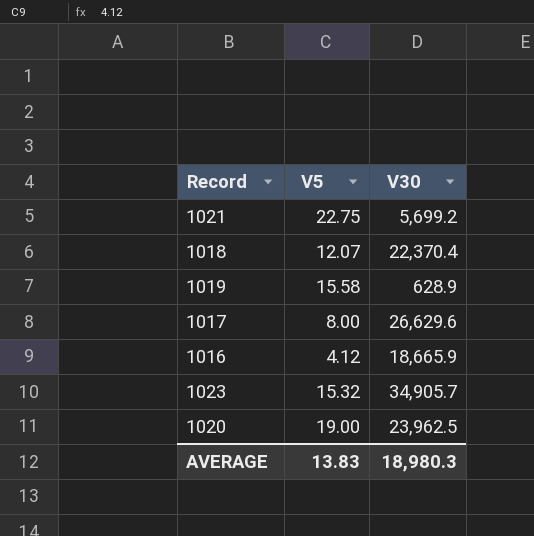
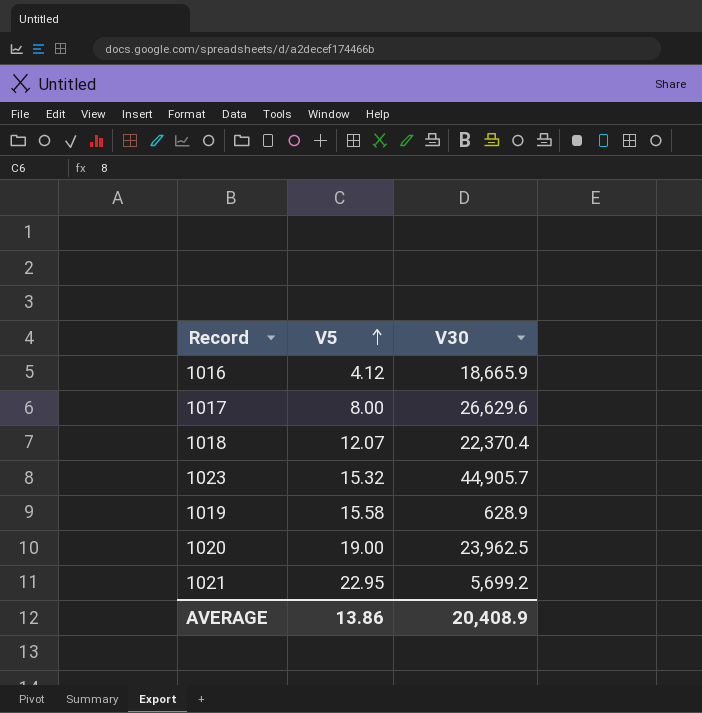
row order: none -> V5 ascending
1023 | V30: 34,905.7 -> 44,905.7
1021 | V5: 22.75 -> 22.95
AVERAGE | V5: 13.83 -> 13.86
AVERAGE | V30: 18,980.3 -> 20,408.9

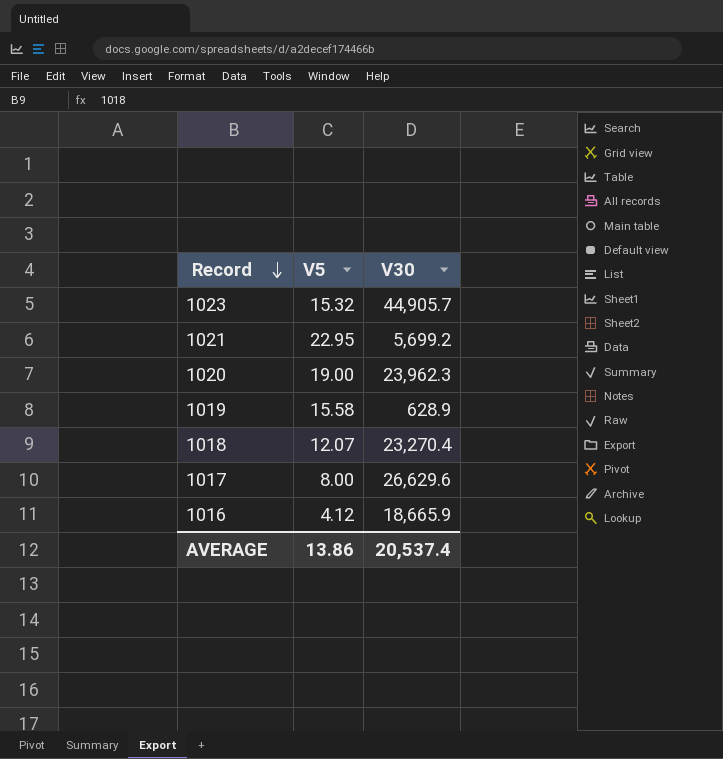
row order: V5 ascending -> Record descending
1020 | V30: 23,962.5 -> 23,962.3
1018 | V30: 22,370.4 -> 23,270.4
AVERAGE | V30: 20,408.9 -> 20,537.4

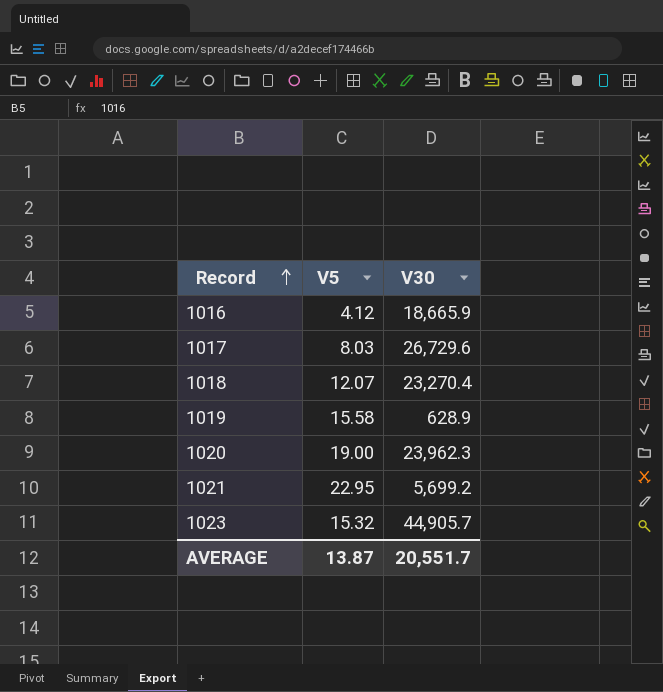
row order: Record descending -> Record ascending
1017 | V5: 8.00 -> 8.03
1017 | V30: 26,629.6 -> 26,729.6
AVERAGE | V5: 13.86 -> 13.87
AVERAGE | V30: 20,537.4 -> 20,551.7

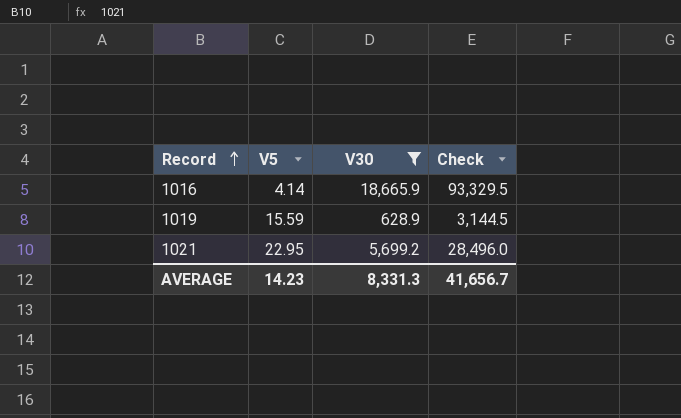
filter: none -> V30 <= 18,665.9
column Check | formula: none -> [V30] * 5
1016 | V5: 4.12 -> 4.14
1019 | V5: 15.58 -> 15.59
AVERAGE | V5: 13.87 -> 14.23
AVERAGE | V30: 20,551.7 -> 8,331.3

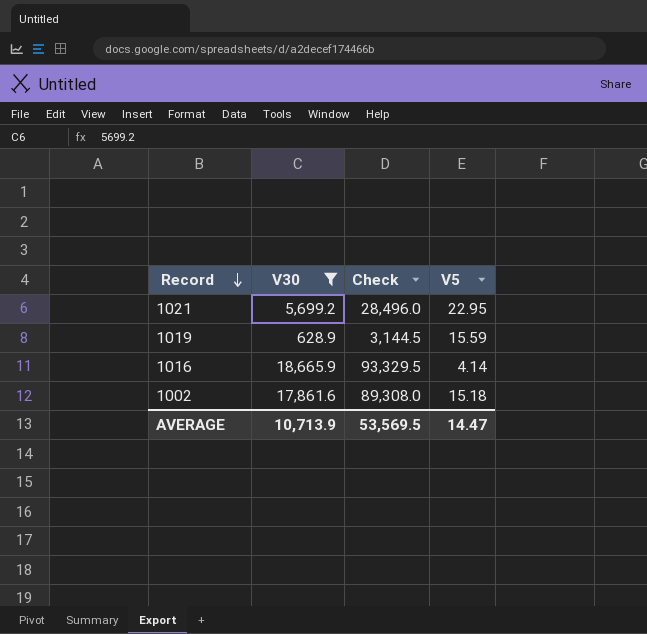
row order: Record ascending -> Record descending
column V5 | position: 2 -> 4
row 1002: none -> 17,861.6 | 89,308.0 | 15.18
AVERAGE | V30: 8,331.3 -> 10,713.9
AVERAGE | Check: 41,656.7 -> 53,569.5
AVERAGE | V5: 14.23 -> 14.47

